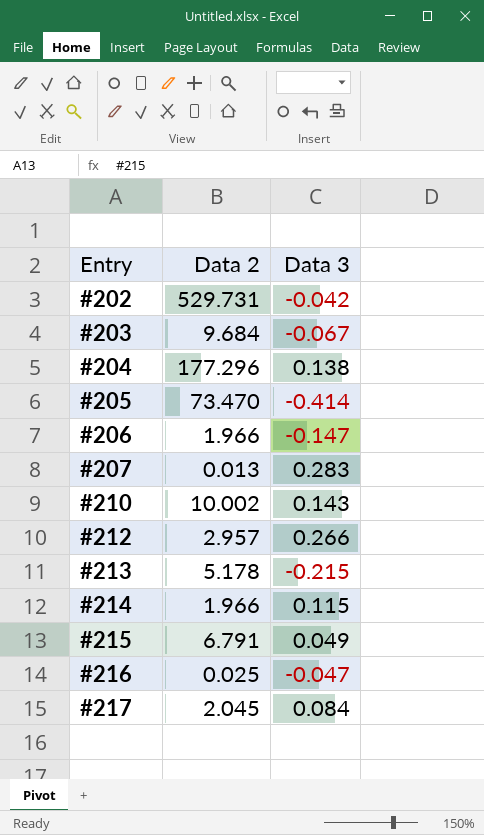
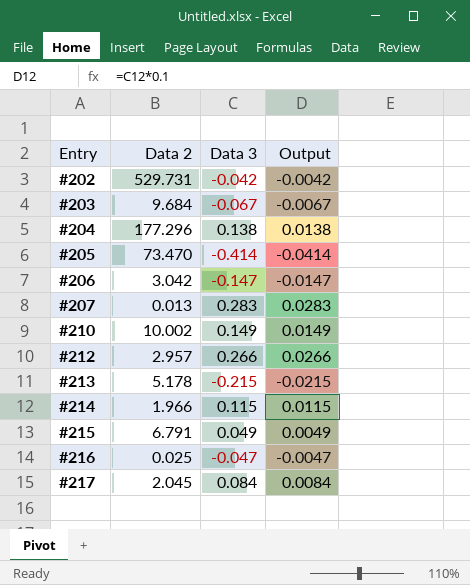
column Output | formula: none -> [Data 3] * 0.1
#206 | Data 2: 1.966 -> 3.042
#210 | Data 3: 0.143 -> 0.149

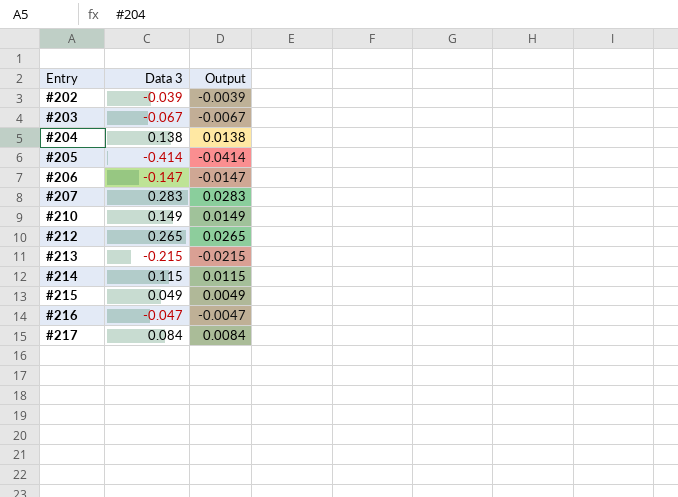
column Data 2 | position: 2 -> none
#202 | Data 3: -0.042 -> -0.039
#202 | Output: -0.0042 -> -0.0039
#212 | Data 3: 0.266 -> 0.265
#212 | Output: 0.0266 -> 0.0265

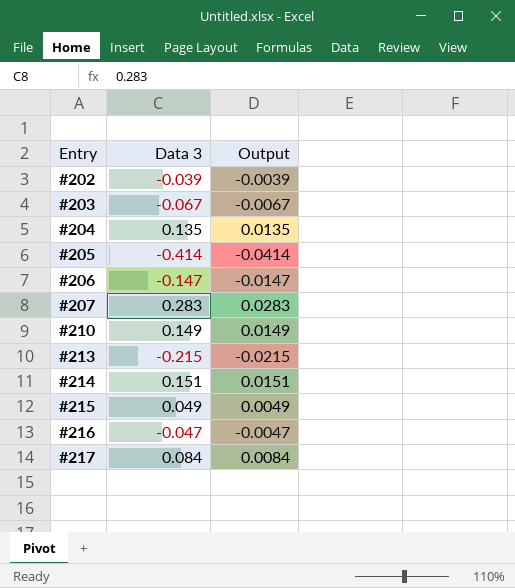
row #212: 0.265 | 0.0265 -> none
#204 | Data 3: 0.138 -> 0.135
#204 | Output: 0.0138 -> 0.0135
#214 | Data 3: 0.115 -> 0.151
#214 | Output: 0.0115 -> 0.0151

